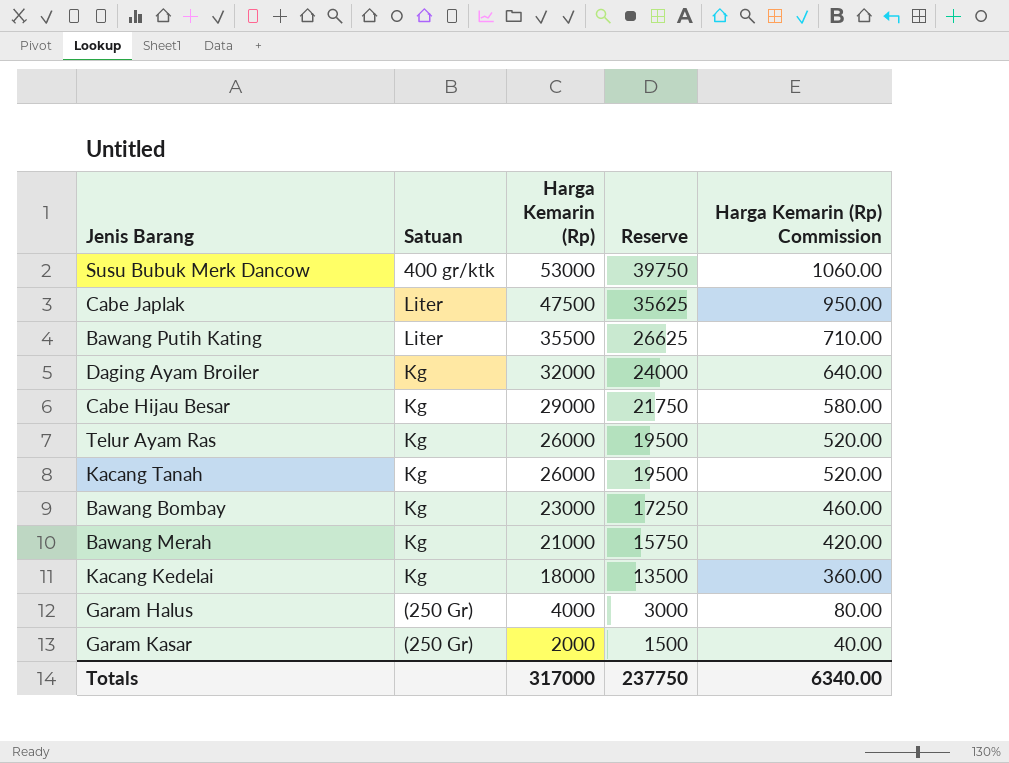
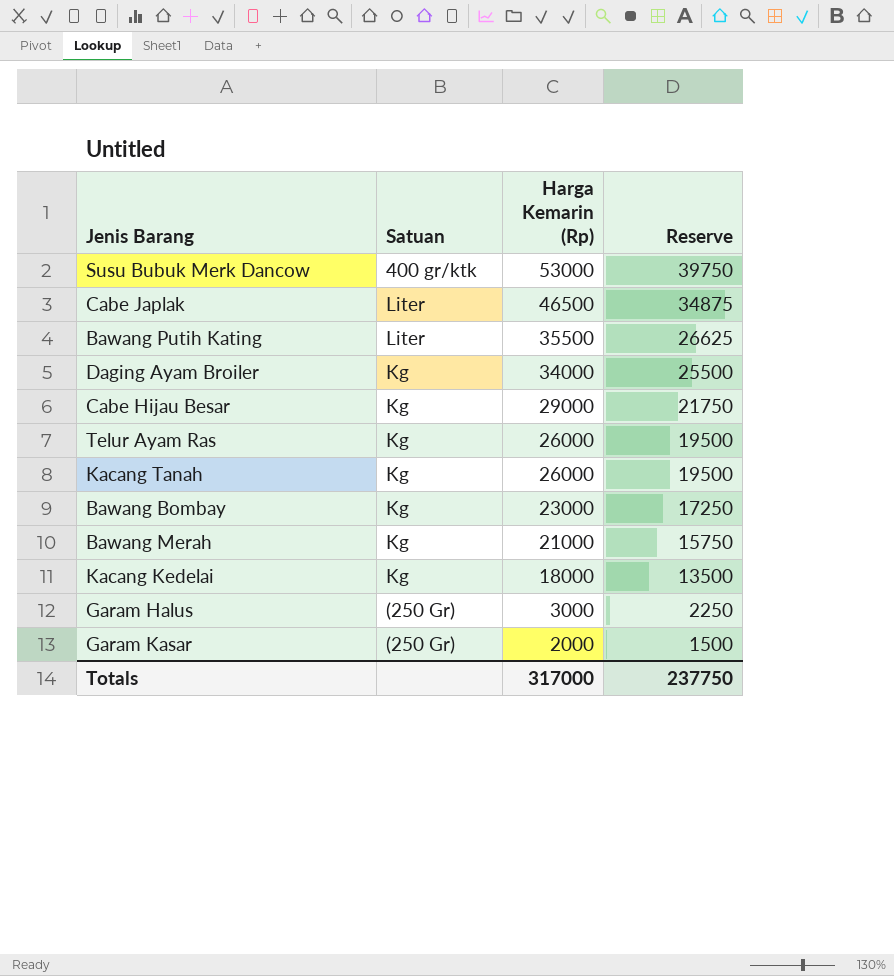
column Harga Kemarin (Rp) Commission | formula: [Harga Kemarin (Rp)] * 0.02 -> none
Cabe Japlak | Harga Kemarin (Rp): 47500 -> 46500
Cabe Japlak | Reserve: 35625 -> 34875
Daging Ayam Broiler | Harga Kemarin (Rp): 32000 -> 34000
Daging Ayam Broiler | Reserve: 24000 -> 25500
Garam Halus | Harga Kemarin (Rp): 4000 -> 3000
Garam Halus | Reserve: 3000 -> 2250

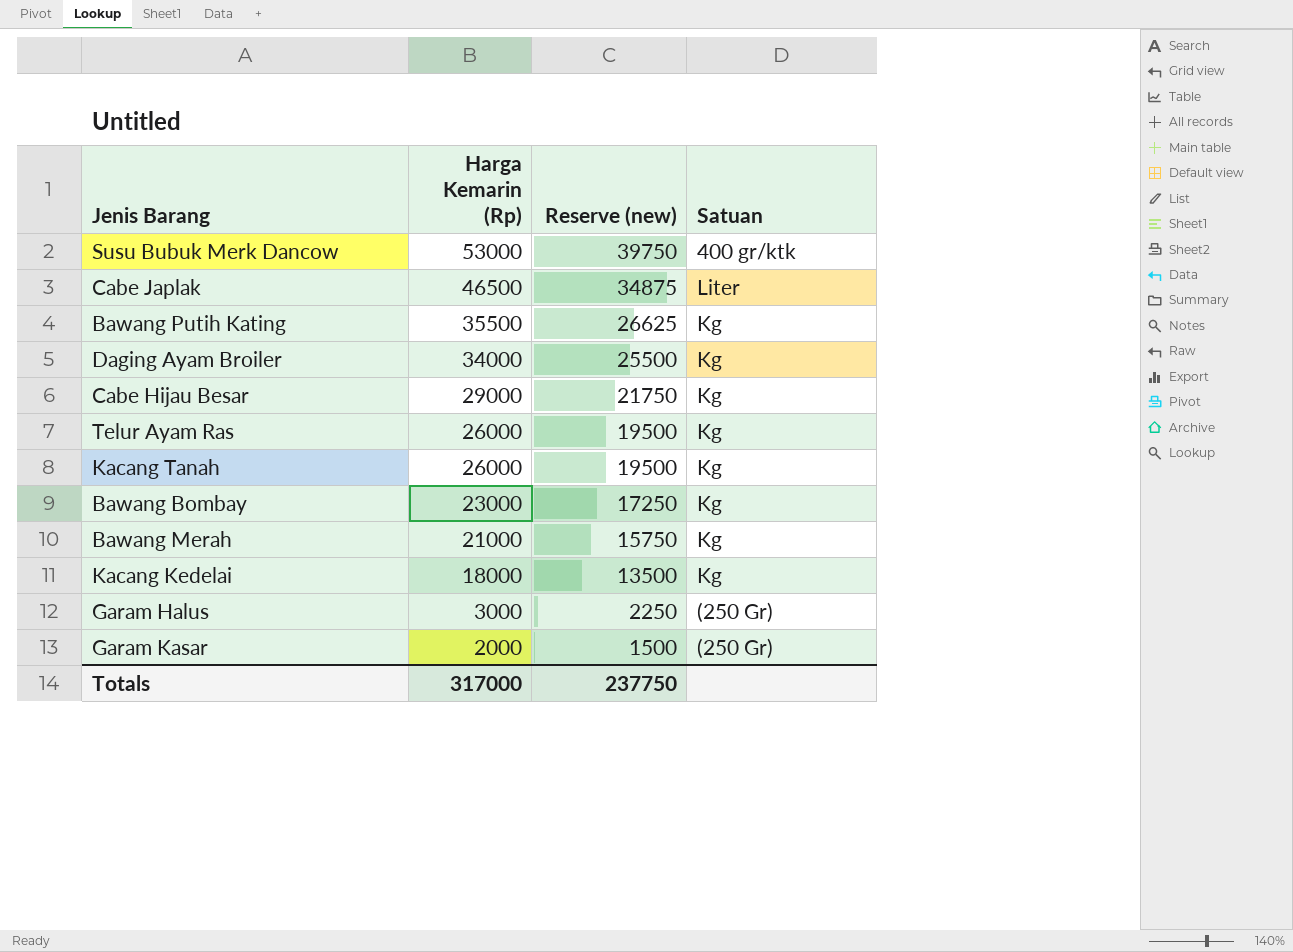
column name: Reserve -> Reserve (new)
column Satuan | position: 2 -> 4
Bawang Putih Kating | Satuan: Liter -> Kg

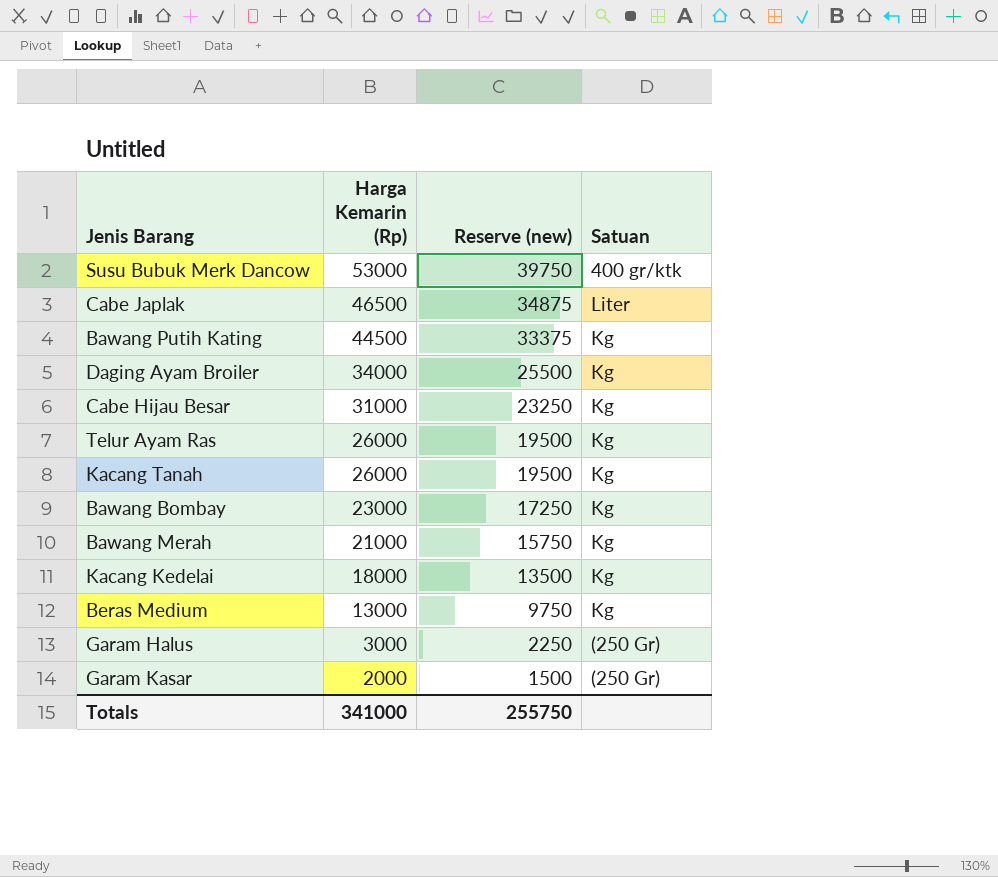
Bawang Putih Kating | Harga Kemarin (Rp): 35500 -> 44500
Bawang Putih Kating | Reserve (new): 26625 -> 33375
Cabe Hijau Besar | Harga Kemarin (Rp): 29000 -> 31000
Cabe Hijau Besar | Reserve (new): 21750 -> 23250
row Beras Medium: none -> 13000 | 9750 | Kg
Totals | Harga Kemarin (Rp): 317000 -> 341000
Totals | Reserve (new): 237750 -> 255750

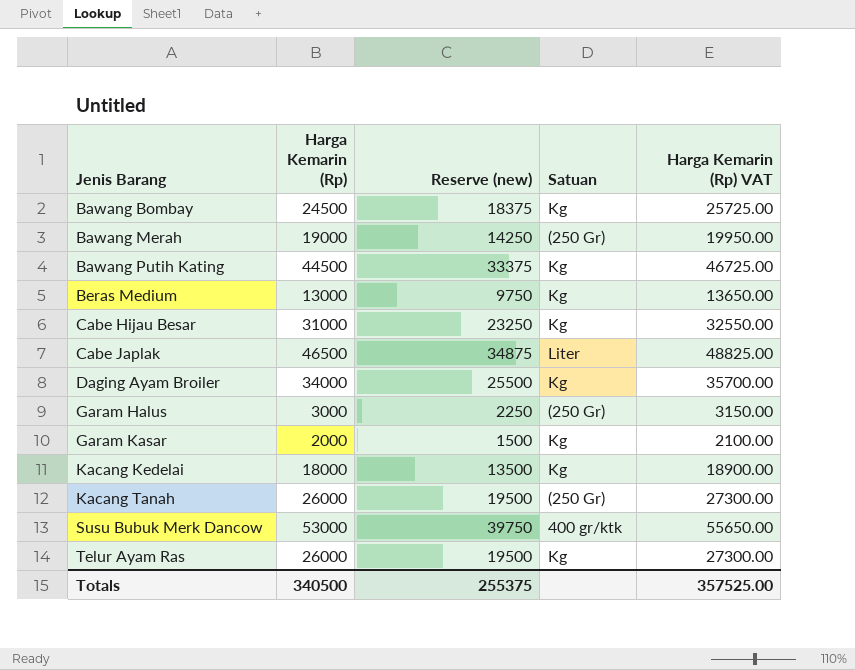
row order: Harga Kemarin (Rp) descending -> Jenis Barang ascending
column Harga Kemarin (Rp) VAT | formula: none -> [Harga Kemarin (Rp)] * 1.05
Bawang Bombay | Harga Kemarin (Rp): 23000 -> 24500
Bawang Bombay | Reserve (new): 17250 -> 18375
Bawang Merah | Harga Kemarin (Rp): 21000 -> 19000
Bawang Merah | Reserve (new): 15750 -> 14250
Bawang Merah | Satuan: Kg -> (250 Gr)
Garam Kasar | Satuan: (250 Gr) -> Kg
Kacang Tanah | Satuan: Kg -> (250 Gr)
Totals | Harga Kemarin (Rp): 341000 -> 340500
Totals | Reserve (new): 255750 -> 255375

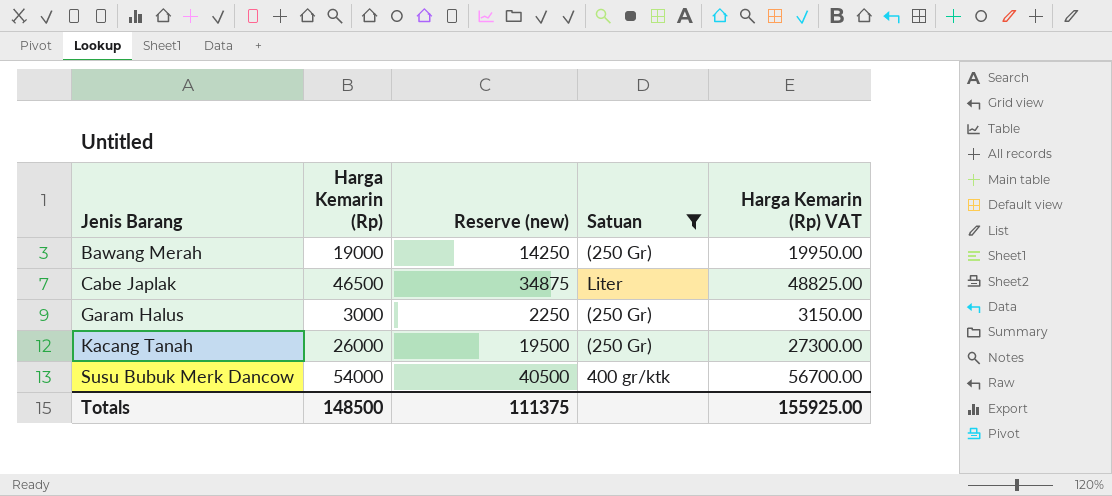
filter: none -> Satuan != Kg
Susu Bubuk Merk Dancow | Harga Kemarin (Rp): 53000 -> 54000
Susu Bubuk Merk Dancow | Reserve (new): 39750 -> 40500
Susu Bubuk Merk Dancow | Harga Kemarin (Rp) VAT: 55650.00 -> 56700.00
Totals | Harga Kemarin (Rp): 340500 -> 148500
Totals | Reserve (new): 255375 -> 111375
Totals | Harga Kemarin (Rp) VAT: 357525.00 -> 155925.00

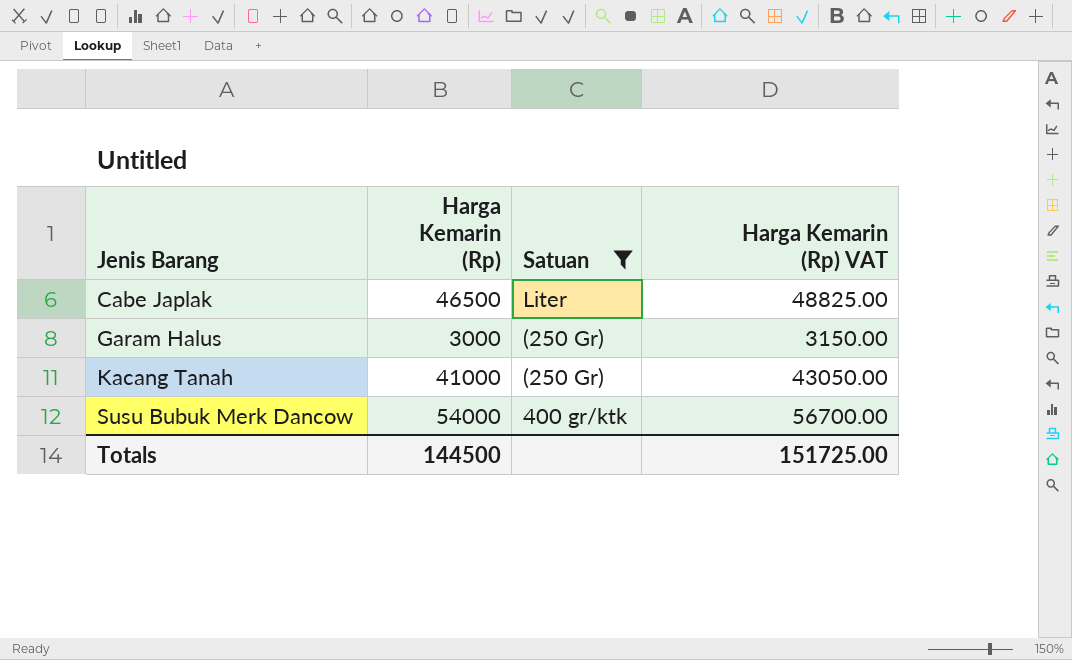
column Reserve (new) | formula: [Harga Kemarin (Rp)] * 0.75 -> none
row Bawang Merah: 19000 | 14250 | (250 Gr) | 19950.00 -> none
Kacang Tanah | Harga Kemarin (Rp): 26000 -> 41000
Kacang Tanah | Harga Kemarin (Rp) VAT: 27300.00 -> 43050.00
Totals | Harga Kemarin (Rp): 148500 -> 144500
Totals | Harga Kemarin (Rp) VAT: 155925.00 -> 151725.00

